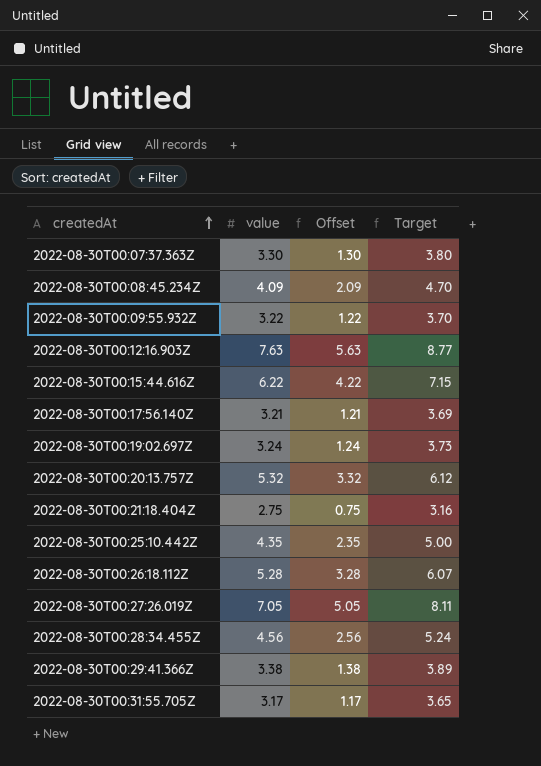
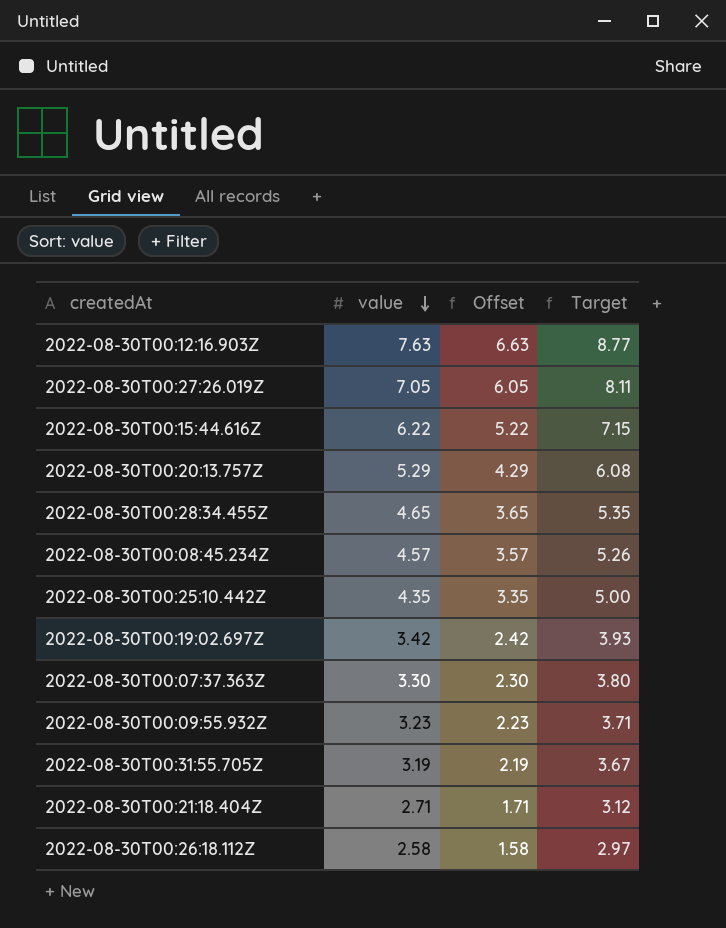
row order: createdAt ascending -> value descending
column Offset | formula: [value] - 2 -> [value] - 1
row 2022-08-30T00:17:56.140Z: 3.21 | 1.21 | 3.69 -> none
row 2022-08-30T00:29:41.366Z: 3.38 | 1.38 | 3.89 -> none
2022-08-30T00:20:13.757Z | value: 5.32 -> 5.29
2022-08-30T00:20:13.757Z | Target: 6.12 -> 6.08
2022-08-30T00:28:34.455Z | value: 4.56 -> 4.65
2022-08-30T00:28:34.455Z | Target: 5.24 -> 5.35
2022-08-30T00:08:45.234Z | value: 4.09 -> 4.57
2022-08-30T00:08:45.234Z | Target: 4.70 -> 5.26
2022-08-30T00:19:02.697Z | value: 3.24 -> 3.42
2022-08-30T00:19:02.697Z | Target: 3.73 -> 3.93
2022-08-30T00:09:55.932Z | value: 3.22 -> 3.23
2022-08-30T00:09:55.932Z | Target: 3.70 -> 3.71
2022-08-30T00:31:55.705Z | value: 3.17 -> 3.19
2022-08-30T00:31:55.705Z | Target: 3.65 -> 3.67
2022-08-30T00:21:18.404Z | value: 2.75 -> 2.71
2022-08-30T00:21:18.404Z | Target: 3.16 -> 3.12
2022-08-30T00:26:18.112Z | value: 5.28 -> 2.58
2022-08-30T00:26:18.112Z | Target: 6.07 -> 2.97

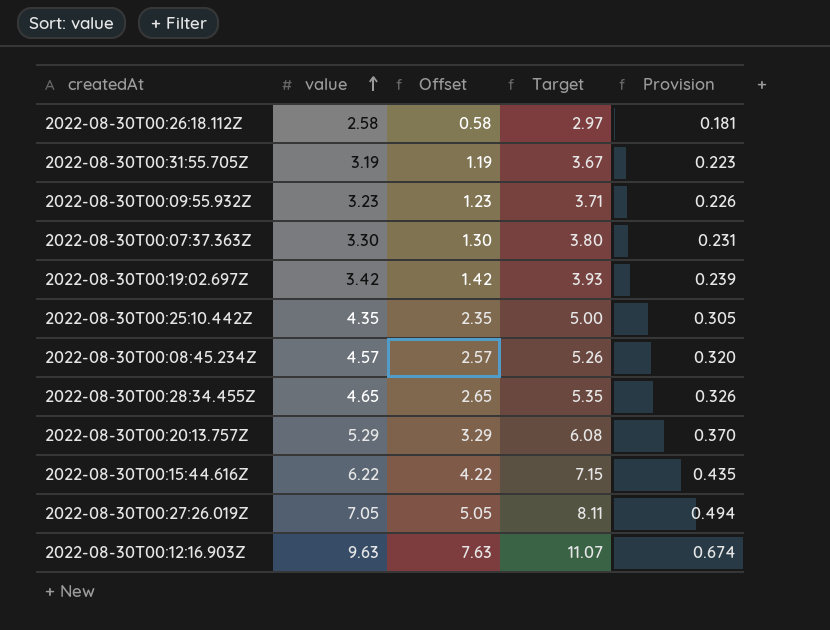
row order: value descending -> value ascending
column Offset | formula: [value] - 1 -> [value] - 2
column Provision | formula: none -> [value] * 0.07
row 2022-08-30T00:21:18.404Z: 2.71 | 1.71 | 3.12 -> none
2022-08-30T00:12:16.903Z | value: 7.63 -> 9.63
2022-08-30T00:12:16.903Z | Target: 8.77 -> 11.07

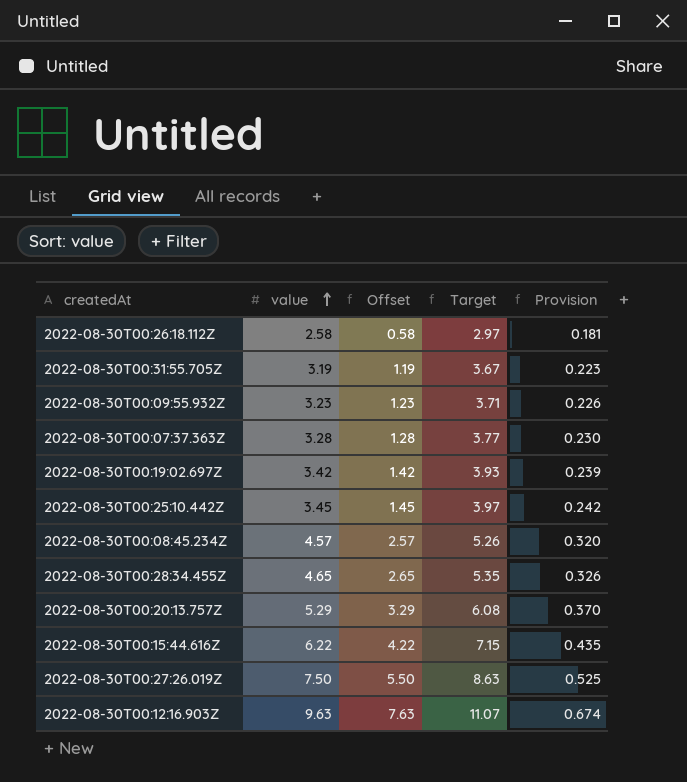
2022-08-30T00:07:37.363Z | value: 3.30 -> 3.28
2022-08-30T00:07:37.363Z | Offset: 1.30 -> 1.28
2022-08-30T00:07:37.363Z | Target: 3.80 -> 3.77
2022-08-30T00:07:37.363Z | Provision: 0.231 -> 0.230
2022-08-30T00:25:10.442Z | value: 4.35 -> 3.45
2022-08-30T00:25:10.442Z | Offset: 2.35 -> 1.45
2022-08-30T00:25:10.442Z | Target: 5.00 -> 3.97
2022-08-30T00:25:10.442Z | Provision: 0.305 -> 0.242
2022-08-30T00:27:26.019Z | value: 7.05 -> 7.50
2022-08-30T00:27:26.019Z | Offset: 5.05 -> 5.50
2022-08-30T00:27:26.019Z | Target: 8.11 -> 8.63
2022-08-30T00:27:26.019Z | Provision: 0.494 -> 0.525

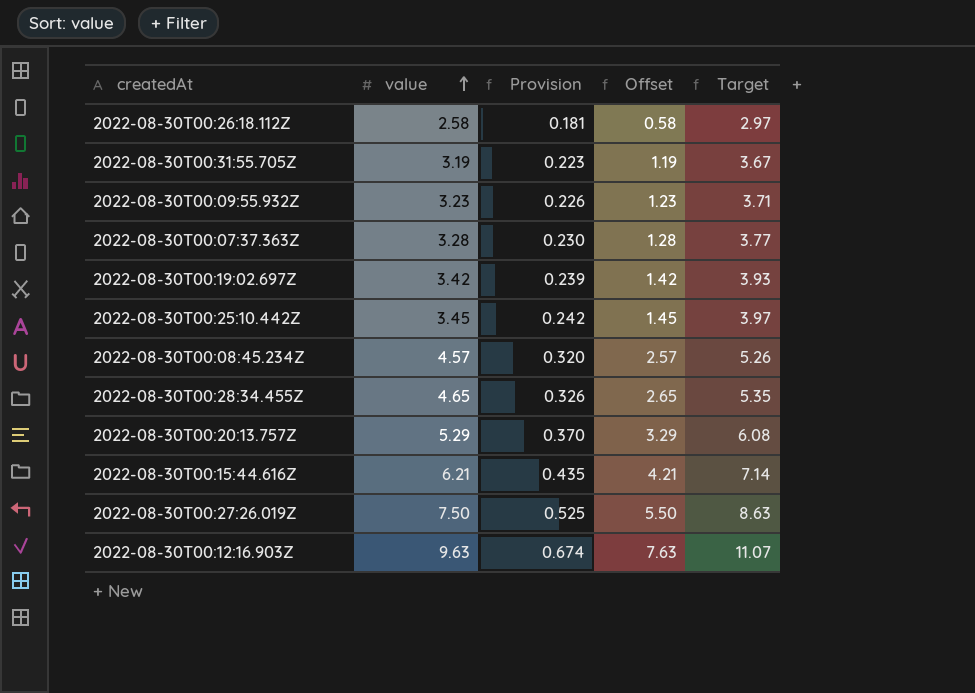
column Provision | position: 5 -> 3
2022-08-30T00:15:44.616Z | value: 6.22 -> 6.21
2022-08-30T00:15:44.616Z | Offset: 4.22 -> 4.21
2022-08-30T00:15:44.616Z | Target: 7.15 -> 7.14

